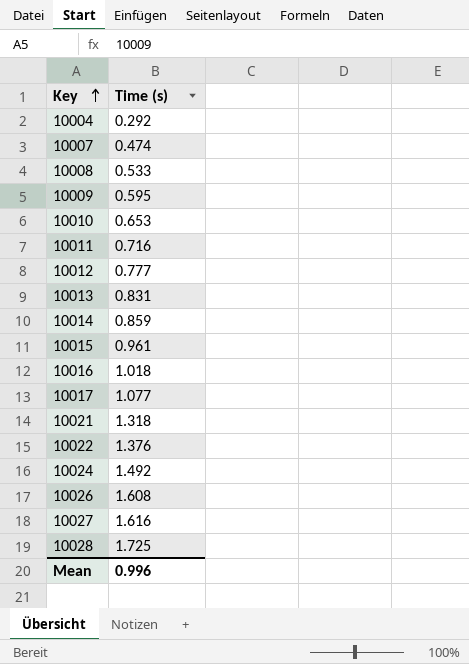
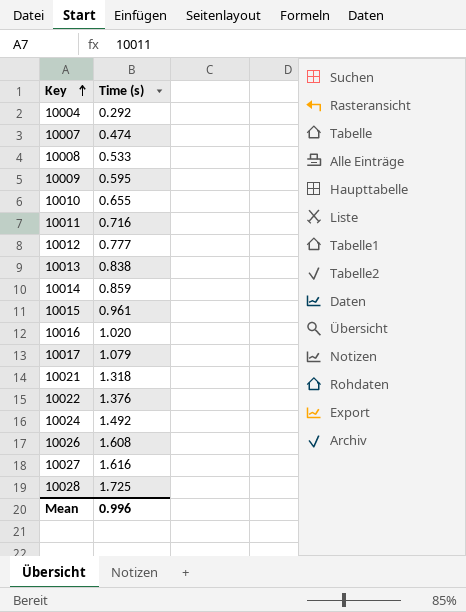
10010 | Time (s): 0.653 -> 0.655
10013 | Time (s): 0.831 -> 0.838
10016 | Time (s): 1.018 -> 1.020
10017 | Time (s): 1.077 -> 1.079

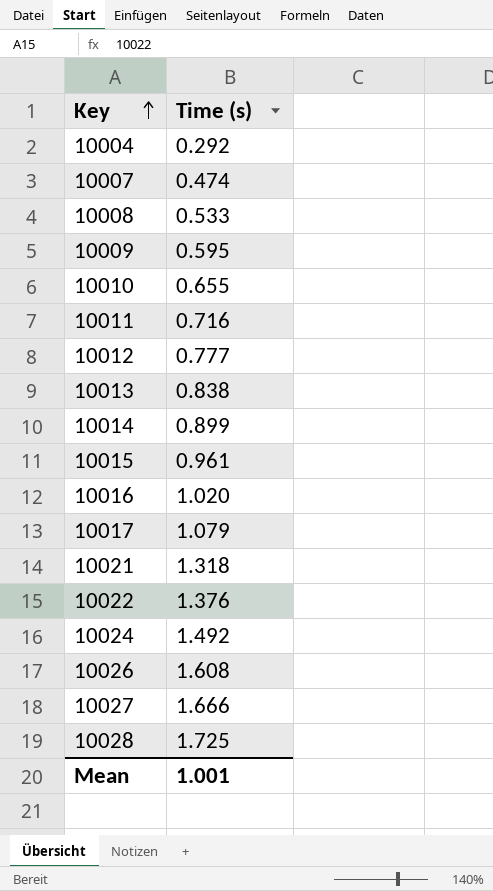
10014 | Time (s): 0.859 -> 0.899
10027 | Time (s): 1.616 -> 1.666
Mean | Time (s): 0.996 -> 1.001

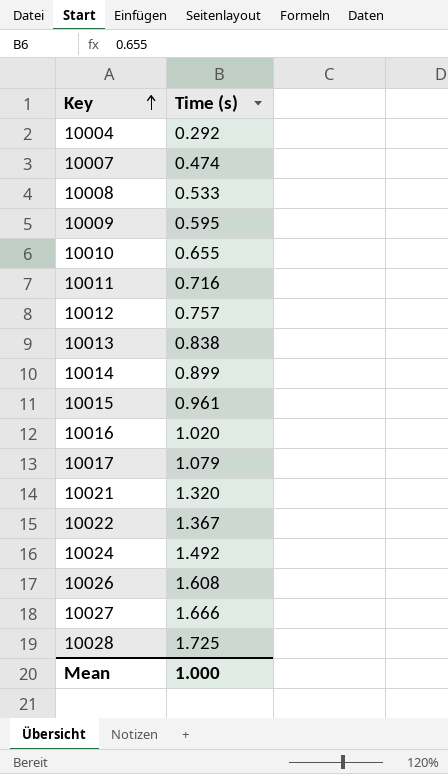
10012 | Time (s): 0.777 -> 0.757
10021 | Time (s): 1.318 -> 1.320
10022 | Time (s): 1.376 -> 1.367
Mean | Time (s): 1.001 -> 1.000

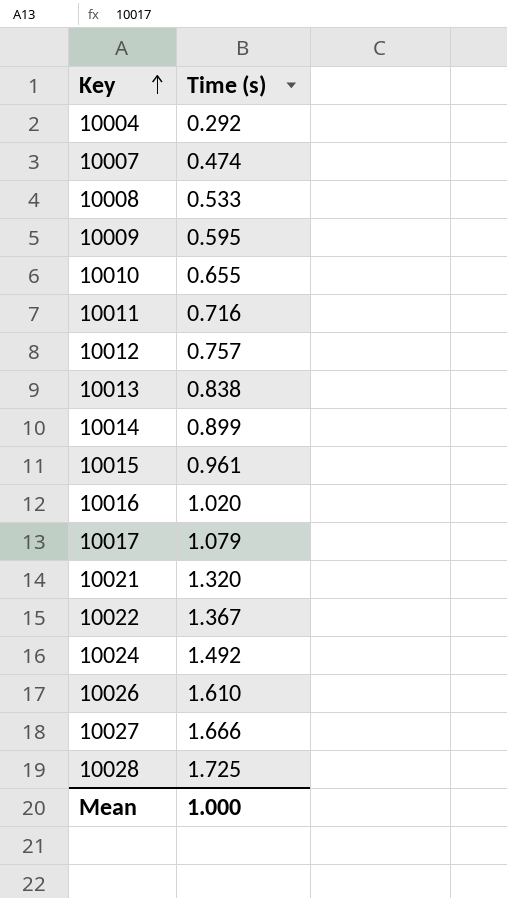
10026 | Time (s): 1.608 -> 1.610

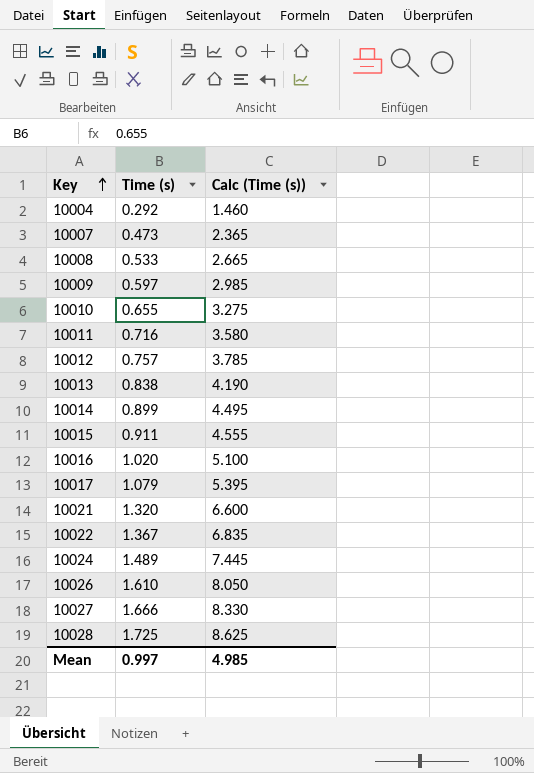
column Calc (Time (s)) | formula: none -> [Time (s)] * 5
10007 | Time (s): 0.474 -> 0.473
10009 | Time (s): 0.595 -> 0.597
10015 | Time (s): 0.961 -> 0.911
10024 | Time (s): 1.492 -> 1.489
Mean | Time (s): 1.000 -> 0.997

